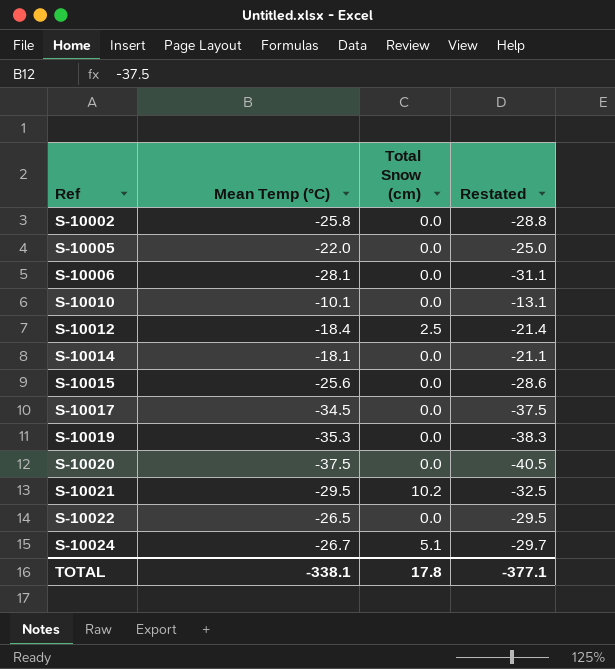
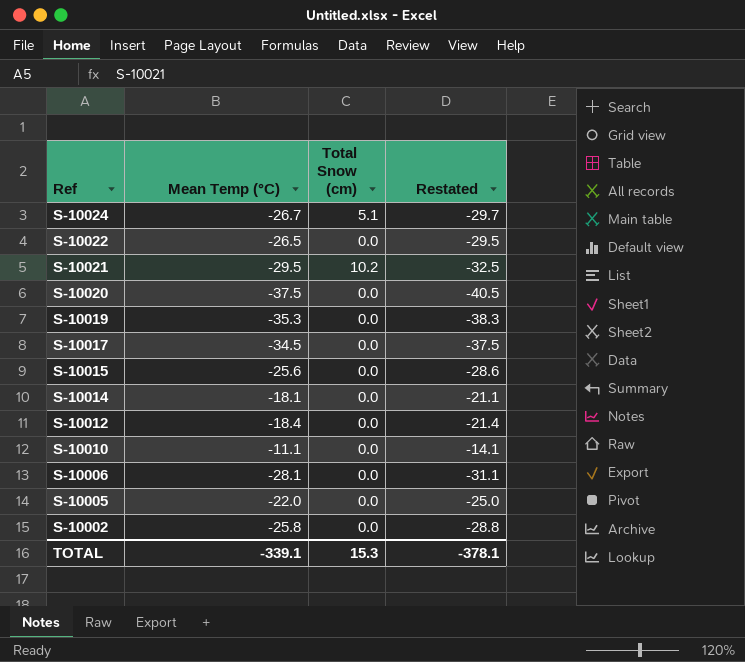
row order: Ref ascending -> Ref descending
S-10012 | Total Snow (cm): 2.5 -> 0.0
S-10010 | Mean Temp (°C): -10.1 -> -11.1
S-10010 | Restated: -13.1 -> -14.1
TOTAL | Mean Temp (°C): -338.1 -> -339.1
TOTAL | Total Snow (cm): 17.8 -> 15.3
TOTAL | Restated: -377.1 -> -378.1

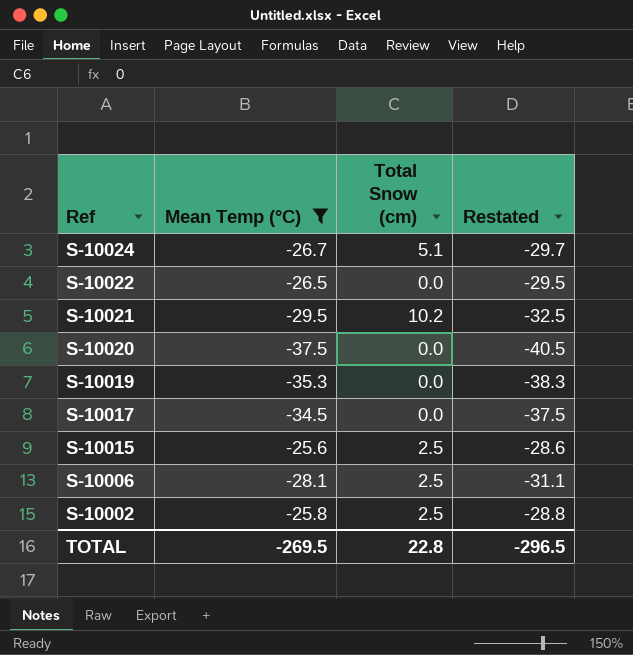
filter: none -> Mean Temp (°C) <= -25.6
S-10015 | Total Snow (cm): 0.0 -> 2.5
S-10006 | Total Snow (cm): 0.0 -> 2.5
S-10002 | Total Snow (cm): 0.0 -> 2.5
TOTAL | Mean Temp (°C): -339.1 -> -269.5
TOTAL | Total Snow (cm): 15.3 -> 22.8
TOTAL | Restated: -378.1 -> -296.5

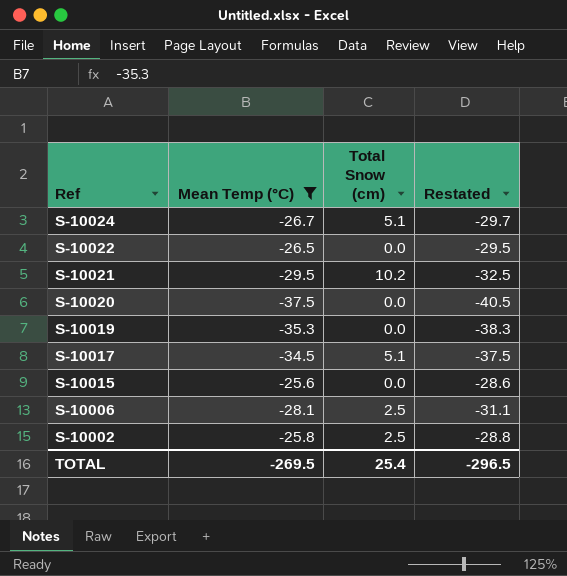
S-10017 | Total Snow (cm): 0.0 -> 5.1
S-10015 | Total Snow (cm): 2.5 -> 0.0
TOTAL | Total Snow (cm): 22.8 -> 25.4

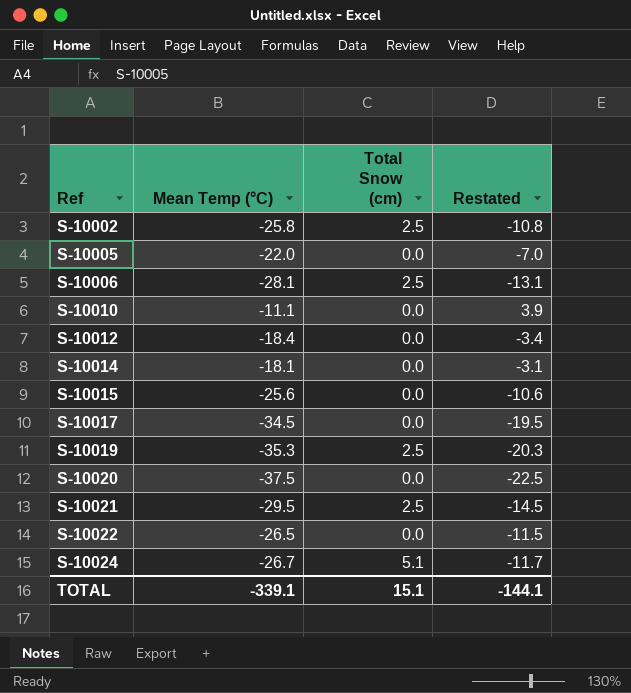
filter: Mean Temp (°C) <= -25.6 -> none
row order: Ref descending -> Ref ascending
column Restated | formula: [Mean Temp (°C)] - 3 -> [Mean Temp (°C)] + 15
S-10017 | Total Snow (cm): 5.1 -> 0.0
S-10019 | Total Snow (cm): 0.0 -> 2.5
S-10021 | Total Snow (cm): 10.2 -> 2.5
TOTAL | Mean Temp (°C): -269.5 -> -339.1
TOTAL | Total Snow (cm): 25.4 -> 15.1
TOTAL | Restated: -296.5 -> -144.1

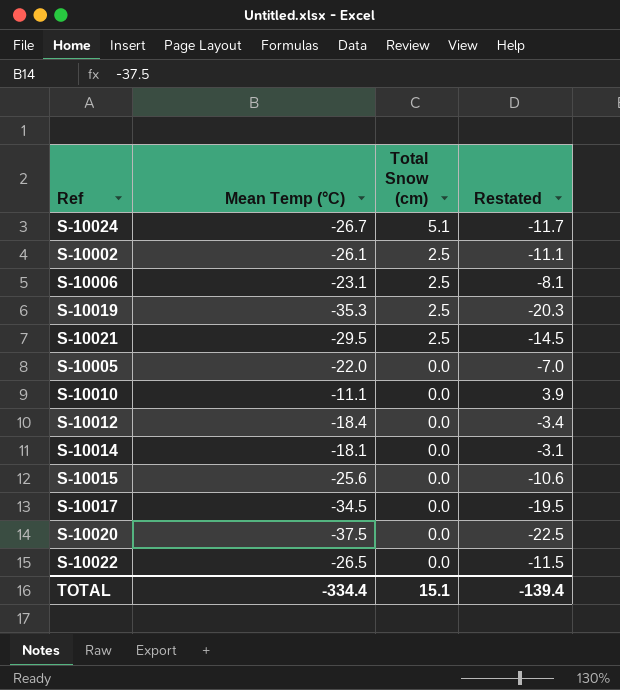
row order: Ref ascending -> Total Snow (cm) descending
S-10002 | Mean Temp (°C): -25.8 -> -26.1
S-10002 | Restated: -10.8 -> -11.1
S-10006 | Mean Temp (°C): -28.1 -> -23.1
S-10006 | Restated: -13.1 -> -8.1
TOTAL | Mean Temp (°C): -339.1 -> -334.4
TOTAL | Restated: -144.1 -> -139.4

